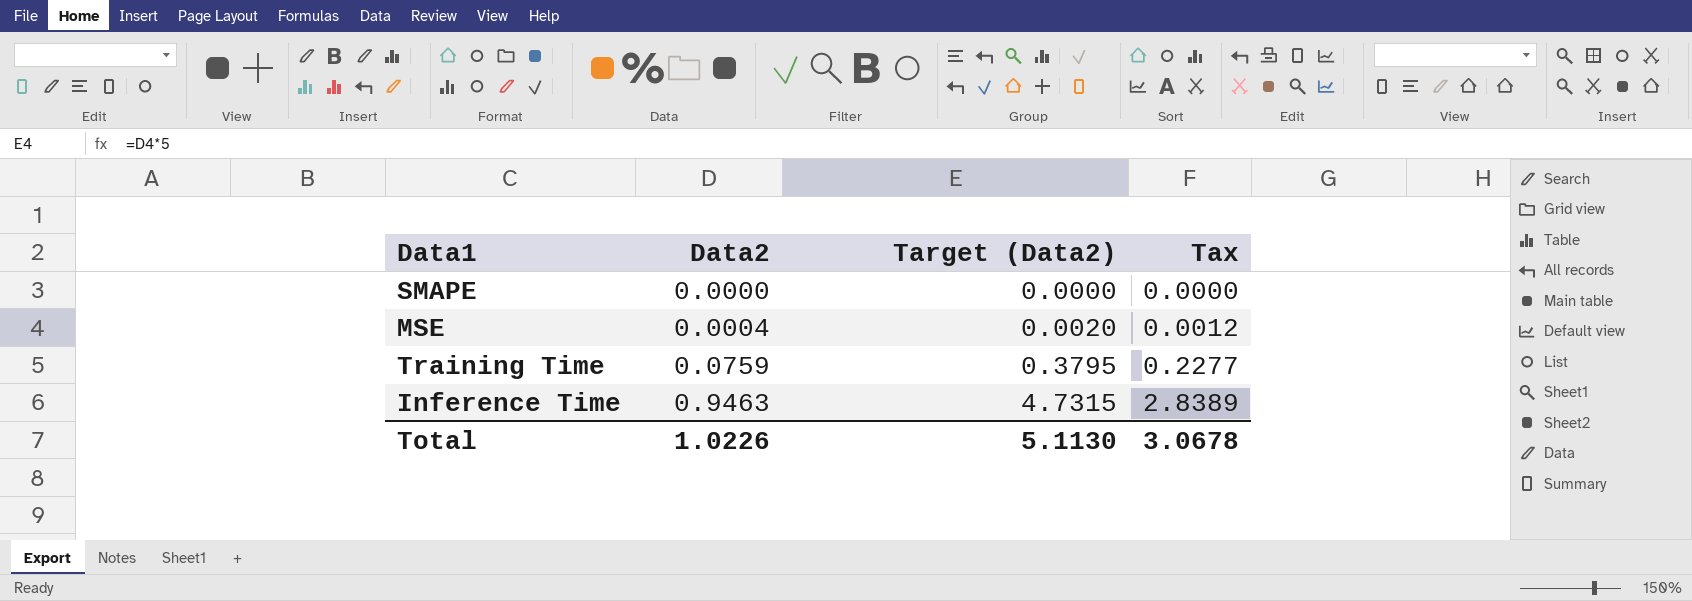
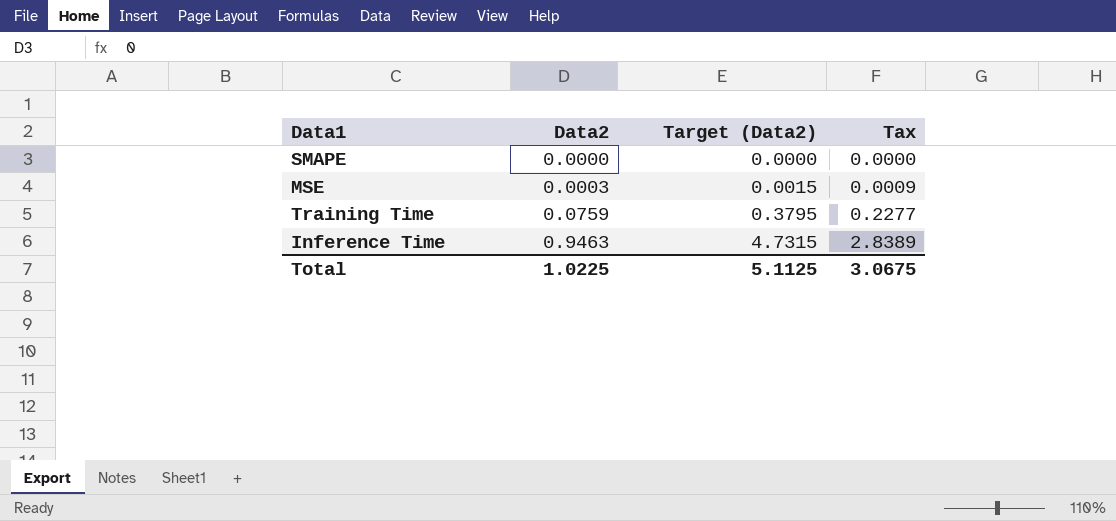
MSE | Data2: 0.0004 -> 0.0003
MSE | Target (Data2): 0.0020 -> 0.0015
MSE | Tax: 0.0012 -> 0.0009
Total | Data2: 1.0226 -> 1.0225
Total | Target (Data2): 5.1130 -> 5.1125
Total | Tax: 3.0678 -> 3.0675

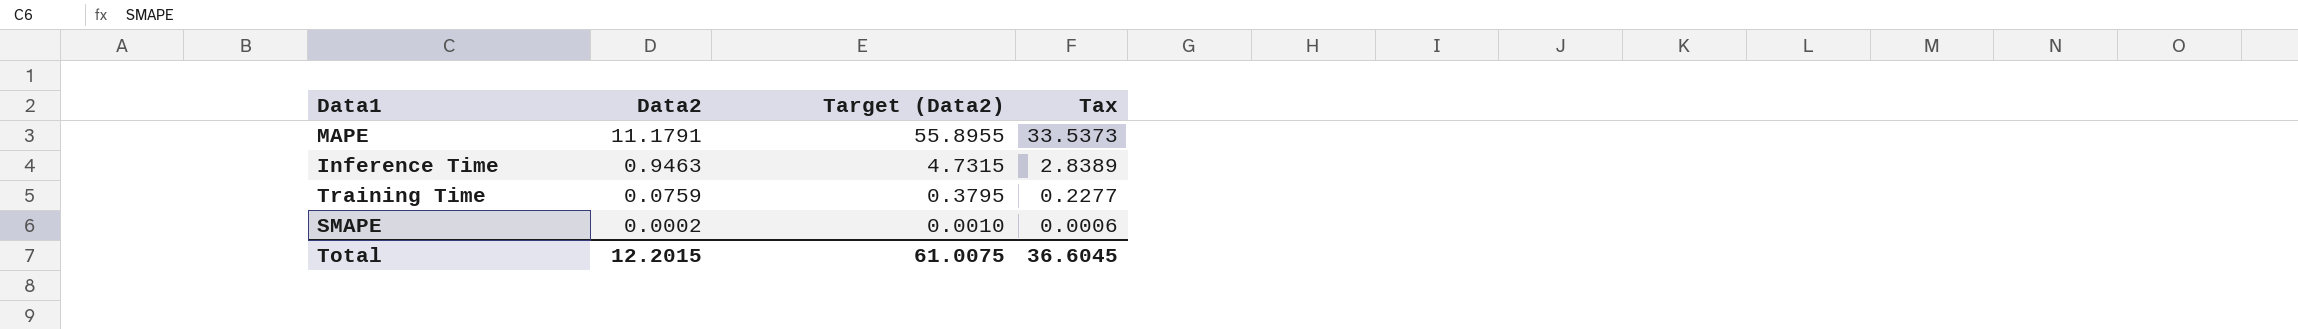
row order: Data2 ascending -> Data2 descending
row MSE: 0.0003 | 0.0015 | 0.0009 -> none
row MAPE: none -> 11.1791 | 55.8955 | 33.5373
SMAPE | Data2: 0.0000 -> 0.0002
SMAPE | Target (Data2): 0.0000 -> 0.0010
SMAPE | Tax: 0.0000 -> 0.0006
Total | Data2: 1.0225 -> 12.2015
Total | Target (Data2): 5.1125 -> 61.0075
Total | Tax: 3.0675 -> 36.6045

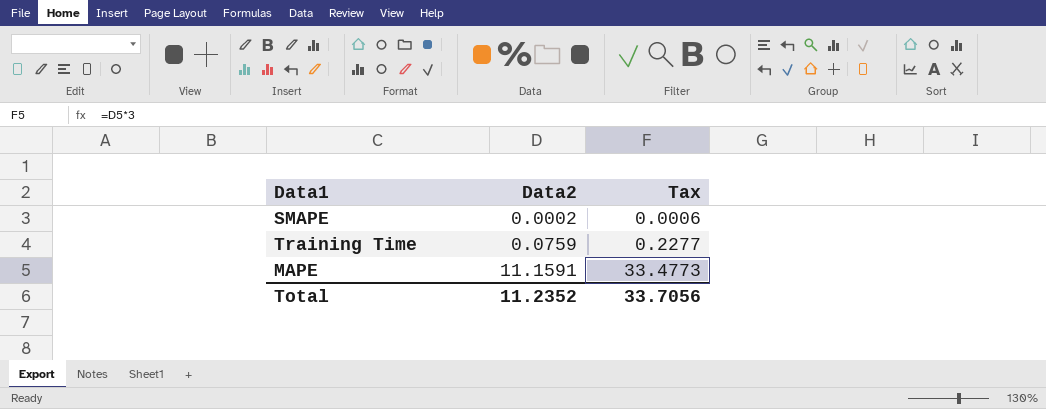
row order: Data2 descending -> Data2 ascending
column Target (Data2) | formula: [Data2] * 5 -> none
row Inference Time: 0.9463 | 4.7315 | 2.8389 -> none
MAPE | Data2: 11.1791 -> 11.1591
MAPE | Tax: 33.5373 -> 33.4773
Total | Data2: 12.2015 -> 11.2352
Total | Tax: 36.6045 -> 33.7056

